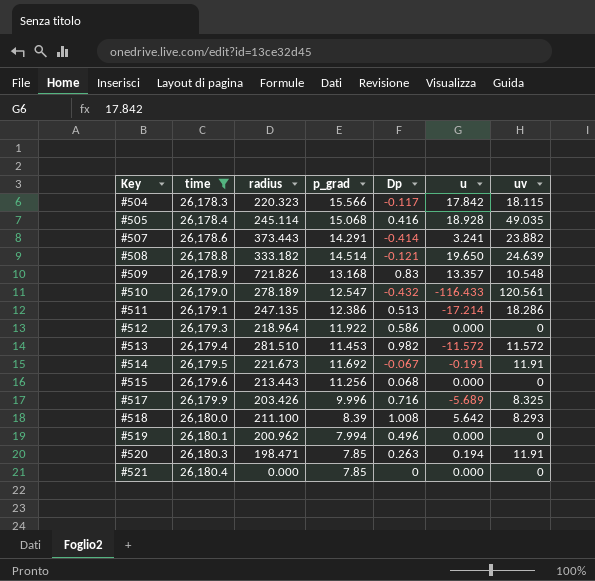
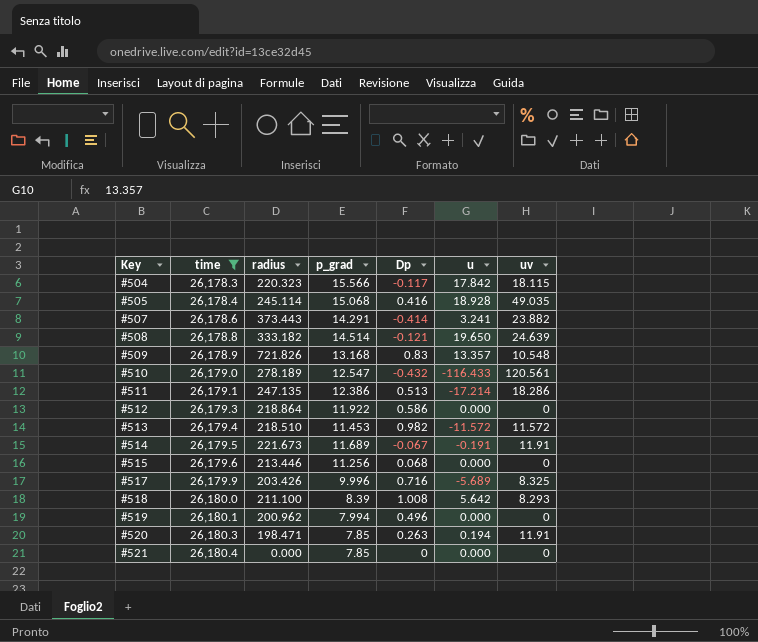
#512 | radius: 218.964 -> 218.864
#513 | radius: 281.510 -> 218.510
#514 | p_grad: 11.692 -> 11.689
#515 | radius: 213.443 -> 213.446

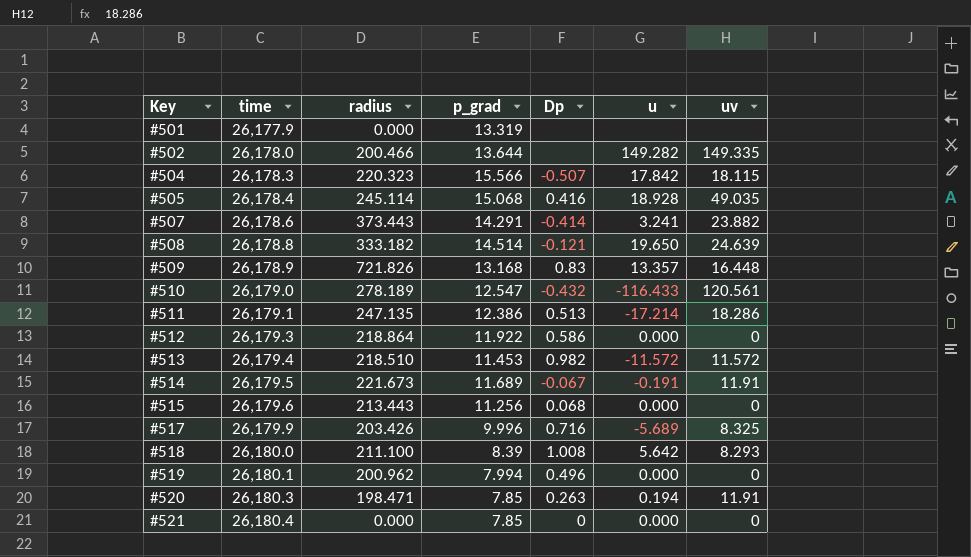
filter: time >= 26,178.3 -> none
#504 | Dp: -0.117 -> -0.507
#509 | uv: 10.548 -> 16.448
#515 | radius: 213.446 -> 213.443

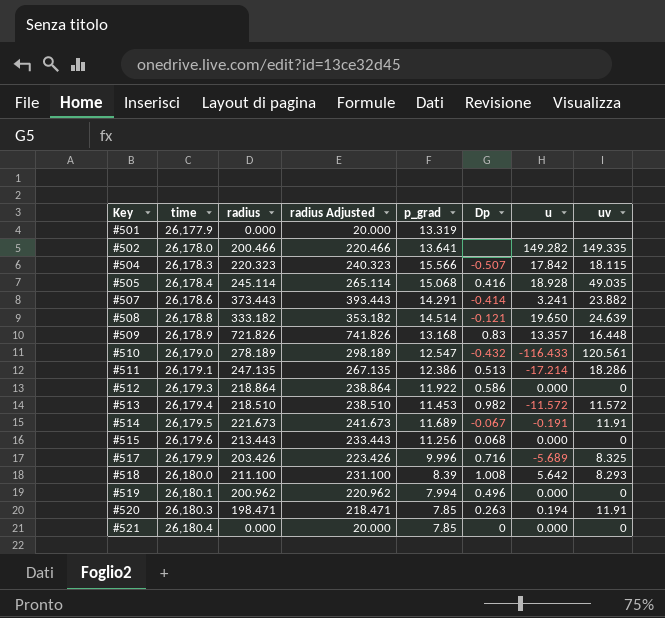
column radius Adjusted | formula: none -> [radius] + 20
#502 | p_grad: 13.644 -> 13.641

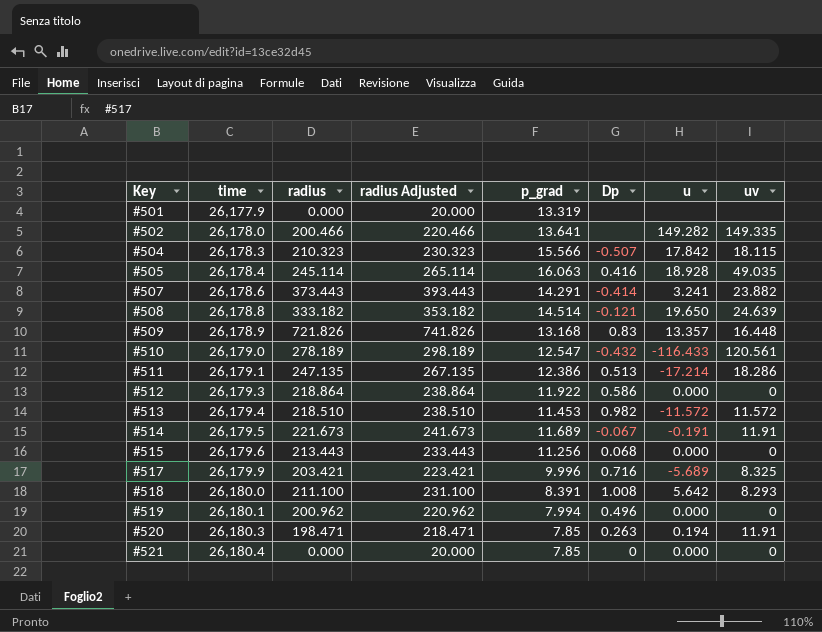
#504 | radius: 220.323 -> 210.323
#504 | radius Adjusted: 240.323 -> 230.323
#505 | p_grad: 15.068 -> 16.063
#517 | radius: 203.426 -> 203.421
#517 | radius Adjusted: 223.426 -> 223.421
#518 | p_grad: 8.39 -> 8.391

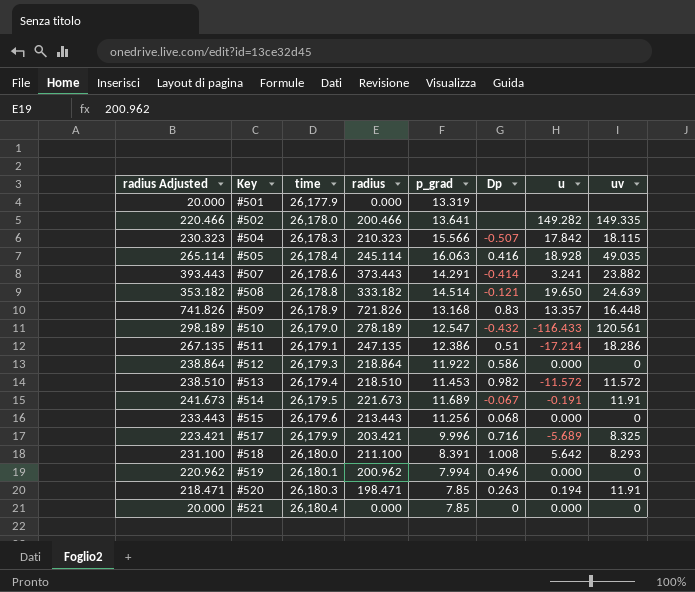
column radius Adjusted | position: 4 -> 1
#511 | Dp: 0.513 -> 0.51

